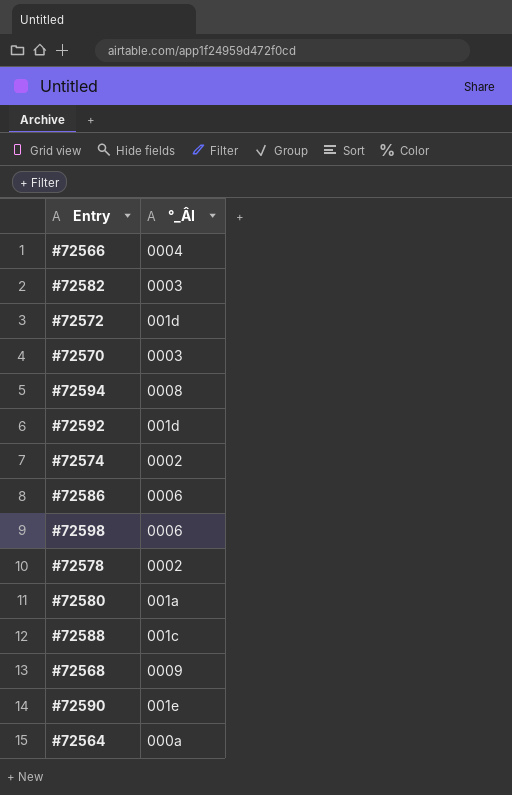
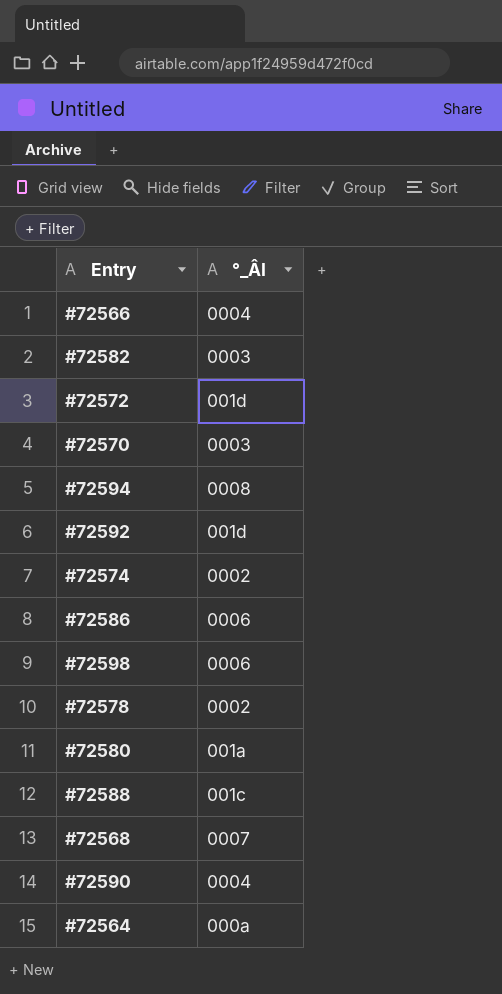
#72568 | °_ÂI: 0009 -> 0007
#72590 | °_ÂI: 001e -> 0004

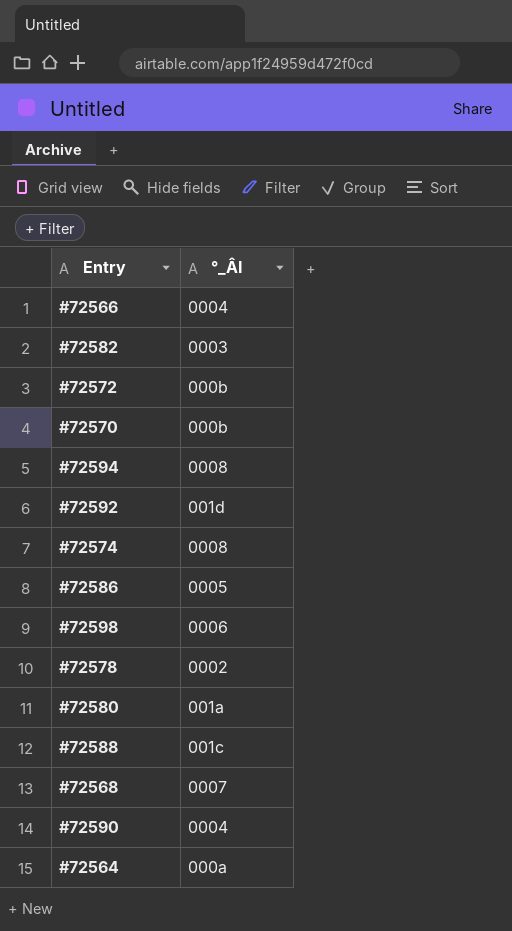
#72572 | °_ÂI: 001d -> 000b
#72570 | °_ÂI: 0003 -> 000b
#72574 | °_ÂI: 0002 -> 0008
#72586 | °_ÂI: 0006 -> 0005

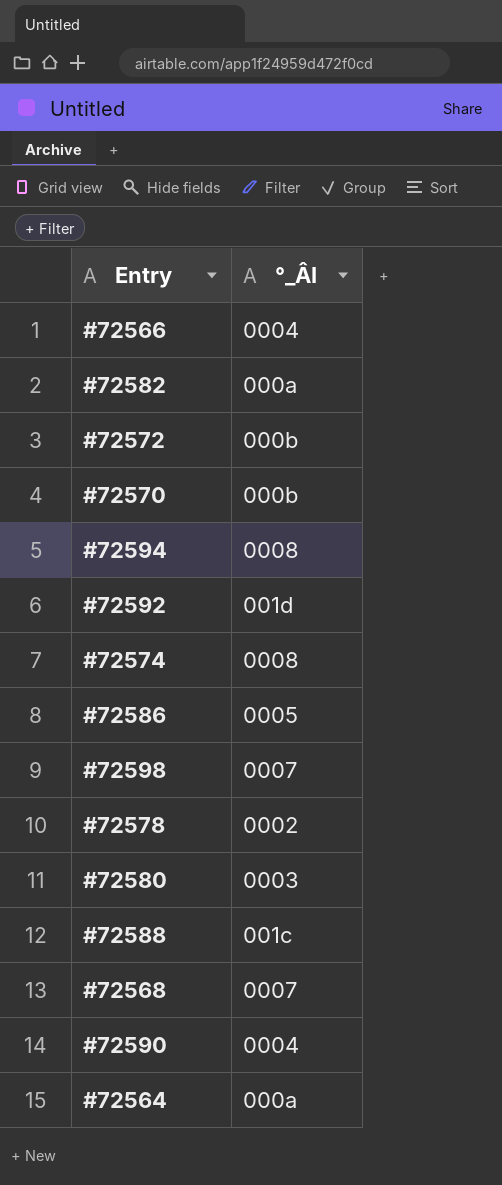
#72582 | °_ÂI: 0003 -> 000a
#72598 | °_ÂI: 0006 -> 0007
#72580 | °_ÂI: 001a -> 0003

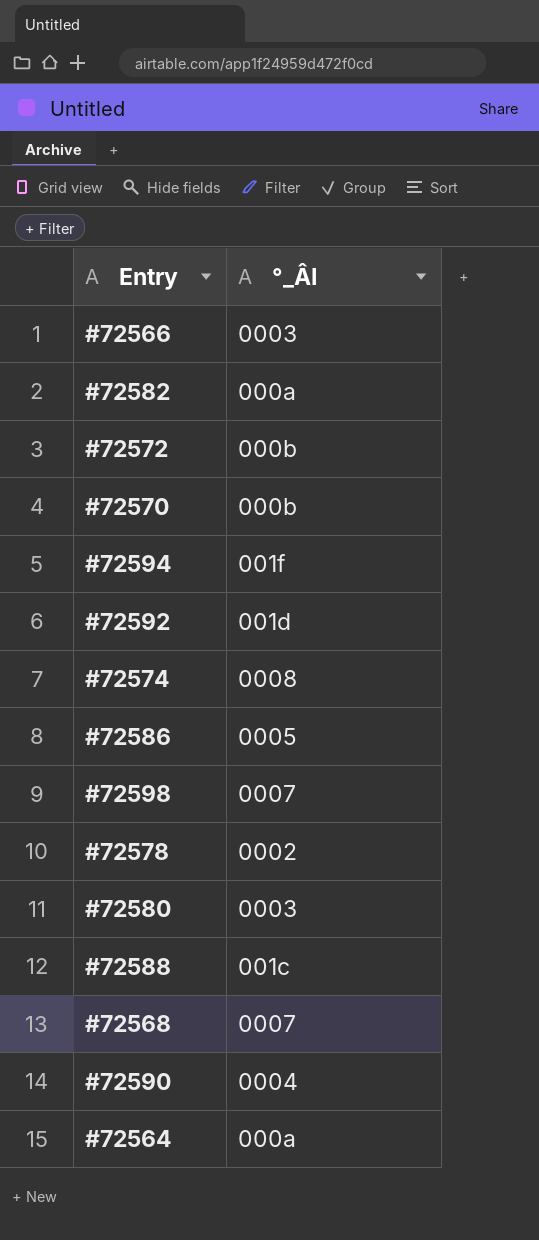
#72566 | °_ÂI: 0004 -> 0003
#72594 | °_ÂI: 0008 -> 001f

